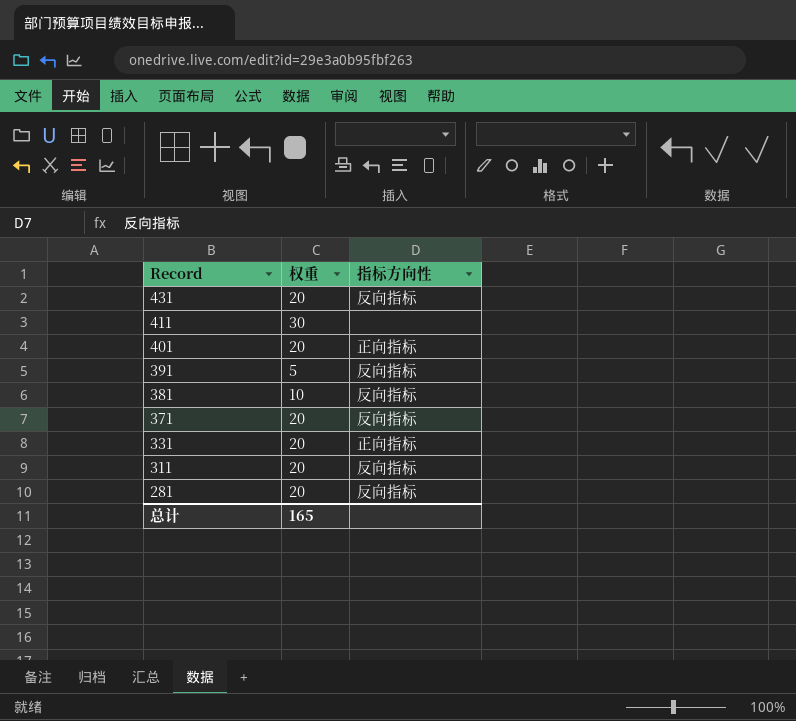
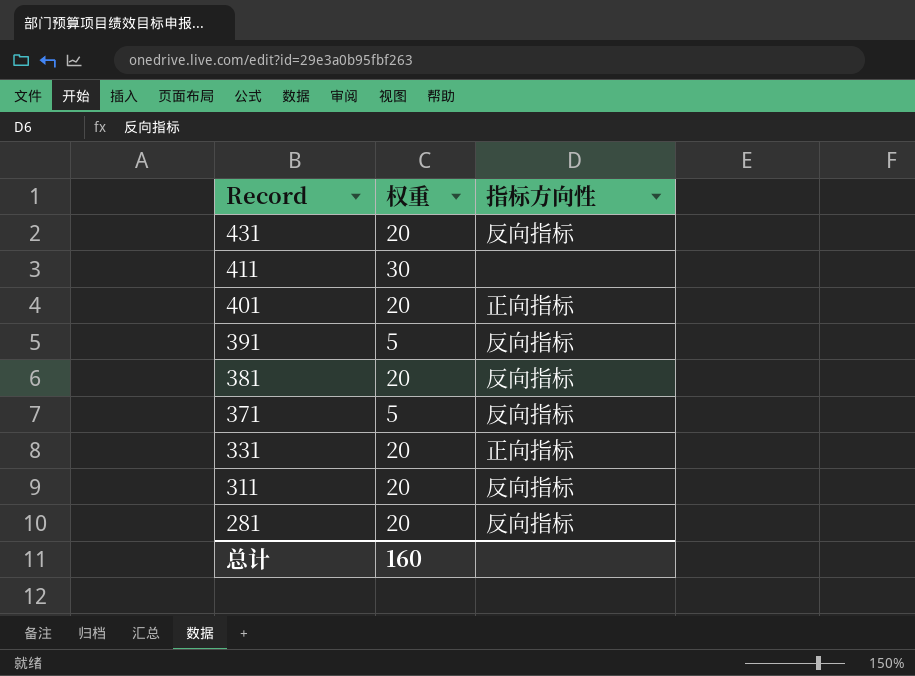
381 | 权重: 10 -> 20
371 | 权重: 20 -> 5
总计 | 权重: 165 -> 160

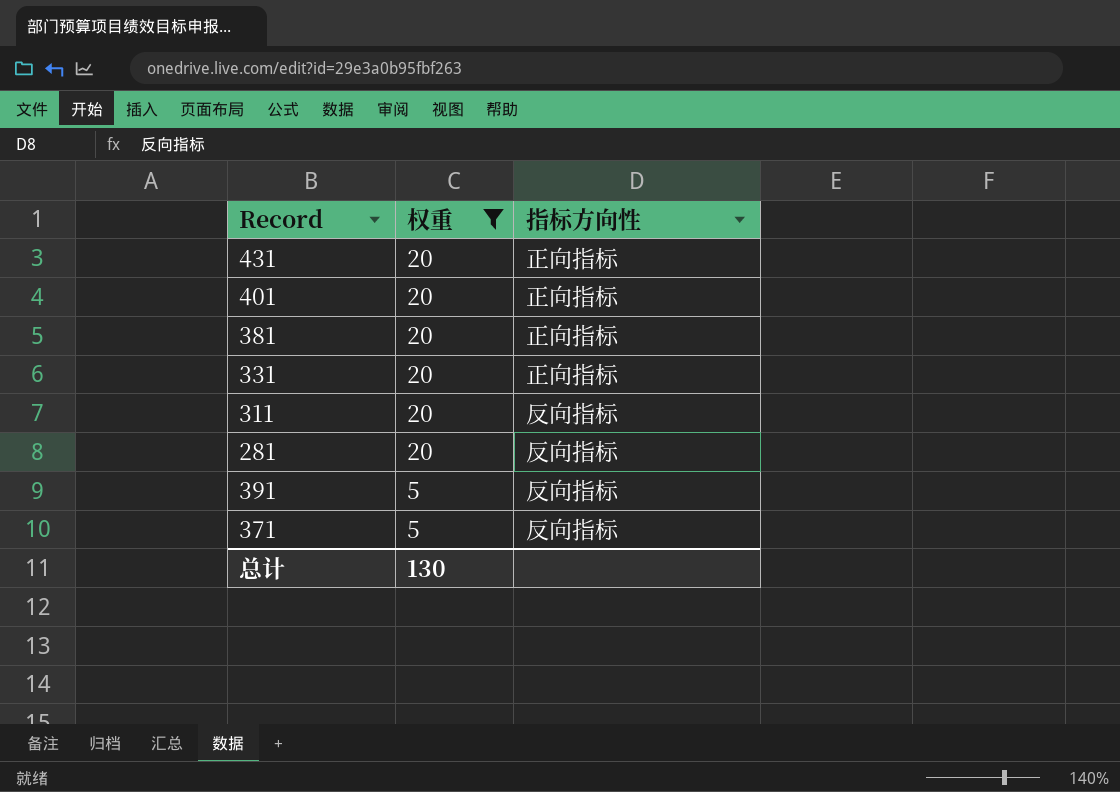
filter: none -> 权重 != 30
row order: Record descending -> 权重 descending
431 | 指标方向性: 反向指标 -> 正向指标
381 | 指标方向性: 反向指标 -> 正向指标
总计 | 权重: 160 -> 130

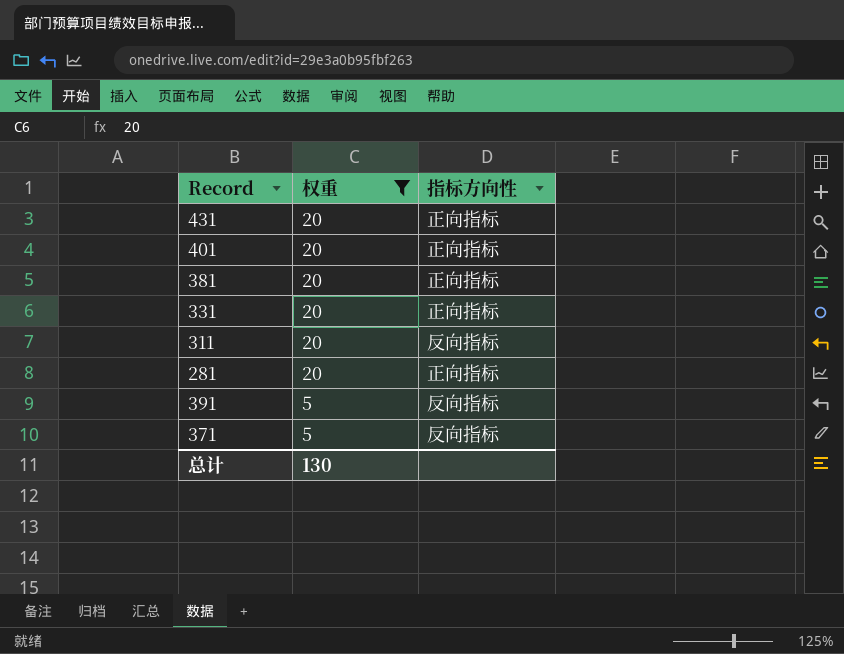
281 | 指标方向性: 反向指标 -> 正向指标

